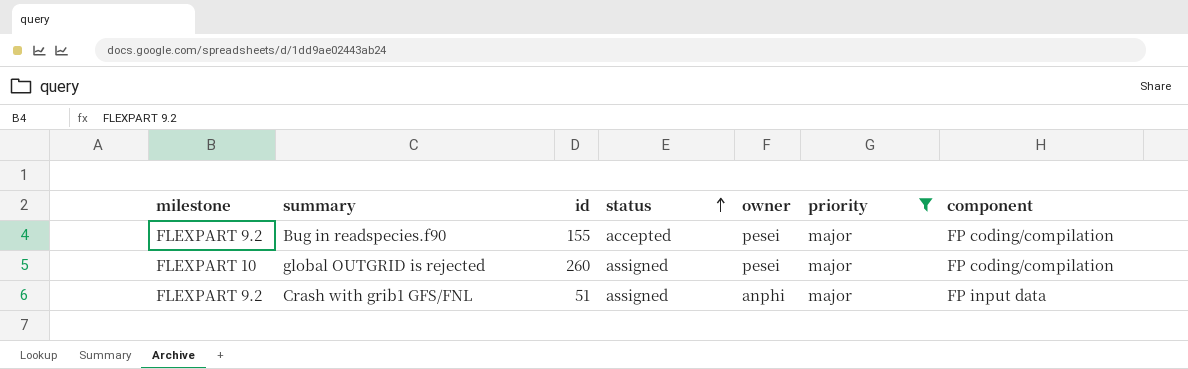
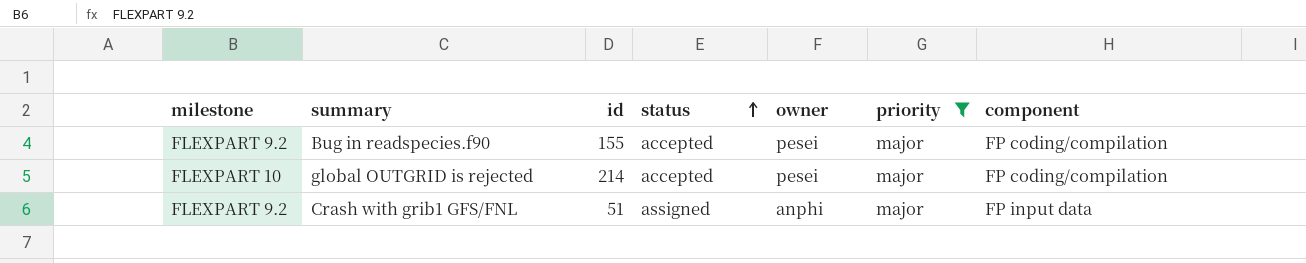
global OUTGRID is rejected | id: 260 -> 214
global OUTGRID is rejected | status: assigned -> accepted

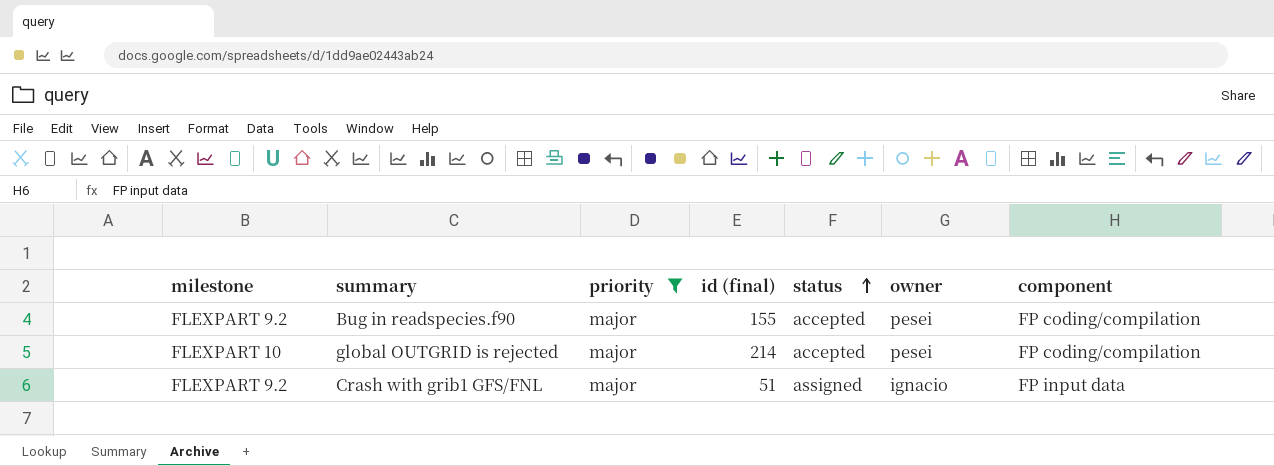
column priority | position: 6 -> 3
column name: id -> id (final)
Crash with grib1 GFS/FNL | owner: anphi -> ignacio

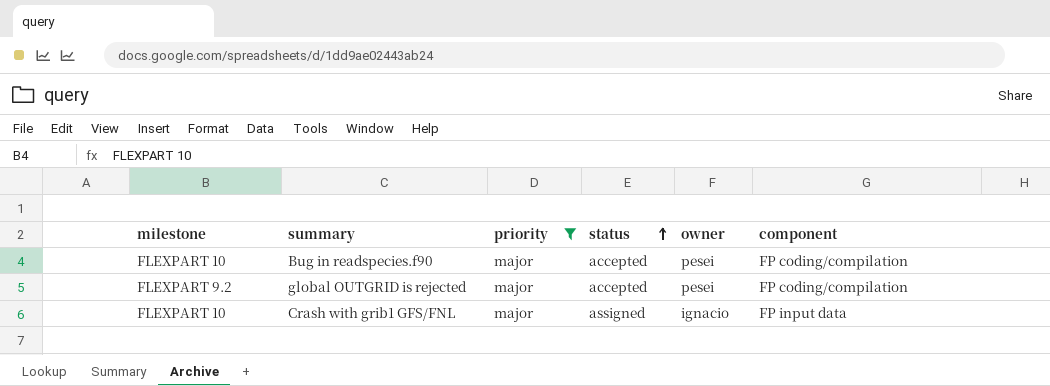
column id (final) | position: 4 -> none
Bug in readspecies.f90 | milestone: FLEXPART 9.2 -> FLEXPART 10
global OUTGRID is rejected | milestone: FLEXPART 10 -> FLEXPART 9.2
Crash with grib1 GFS/FNL | milestone: FLEXPART 9.2 -> FLEXPART 10

